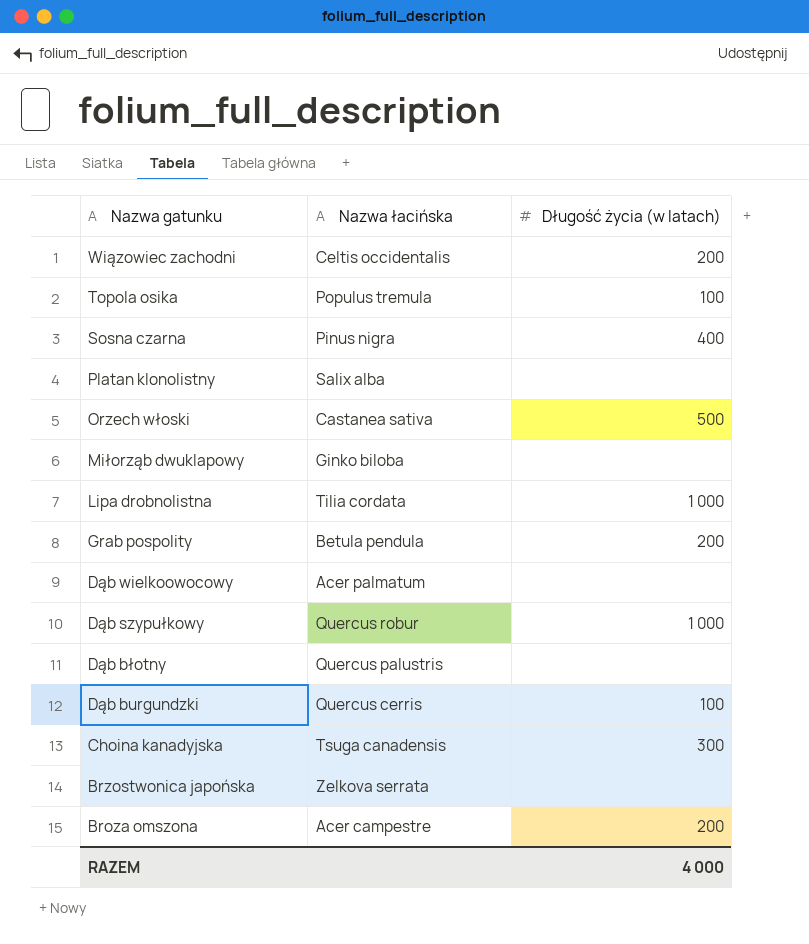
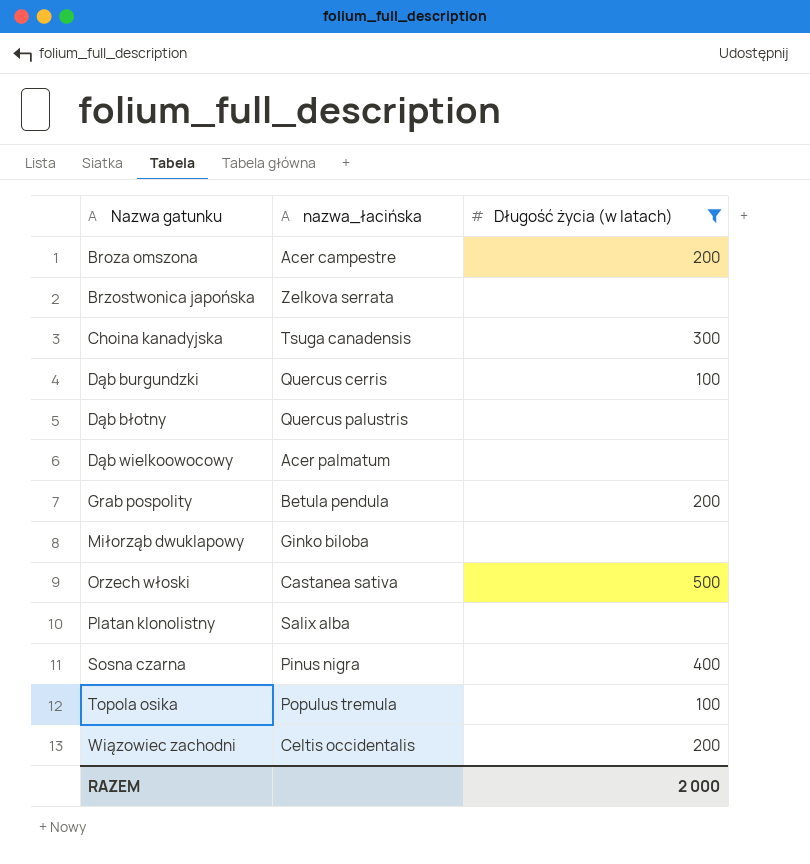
filter: none -> Długość życia (w latach) != 1 000
row order: Nazwa gatunku descending -> Nazwa gatunku ascending
column name: Nazwa łacińska -> nazwa_łacińska
RAZEM | Długość życia (w latach): 4 000 -> 2 000

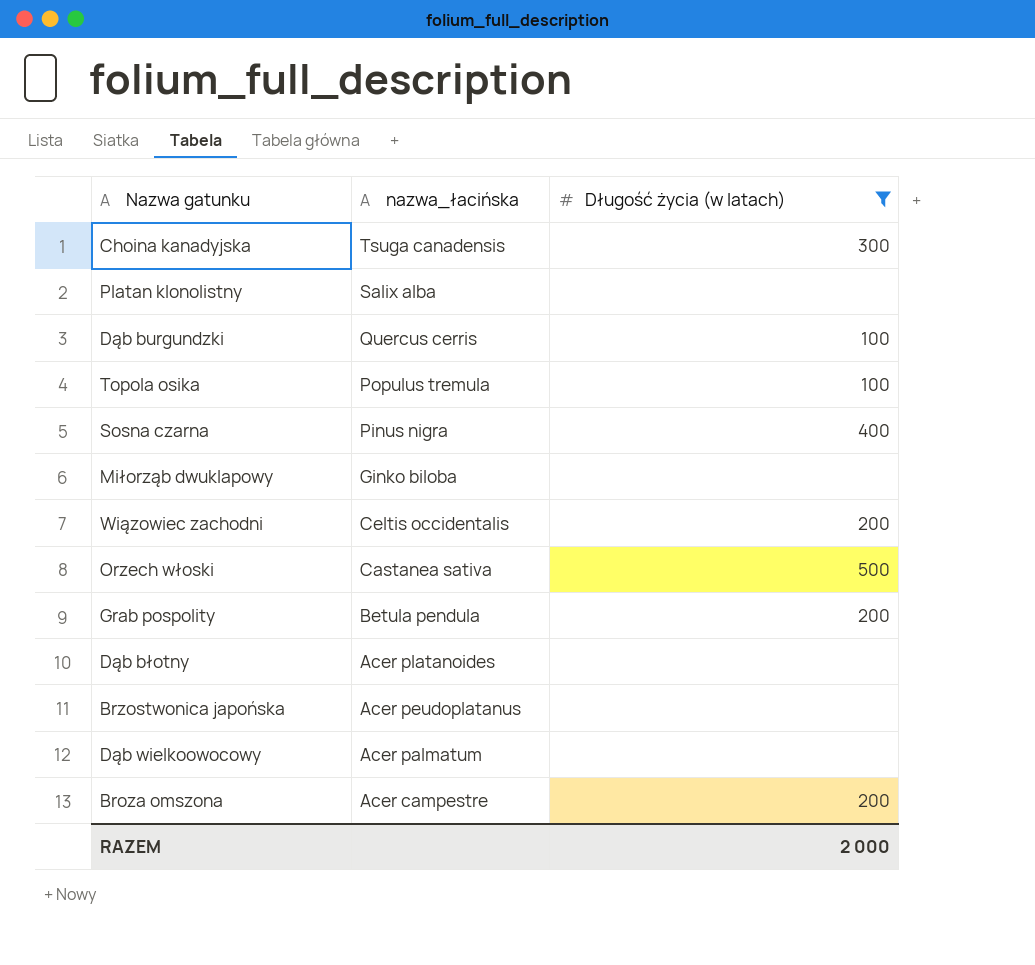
row order: Nazwa gatunku ascending -> nazwa_łacińska descending
Dąb błotny | nazwa_łacińska: Quercus palustris -> Acer platanoides
Brzostwonica japońska | nazwa_łacińska: Zelkova serrata -> Acer peudoplatanus

